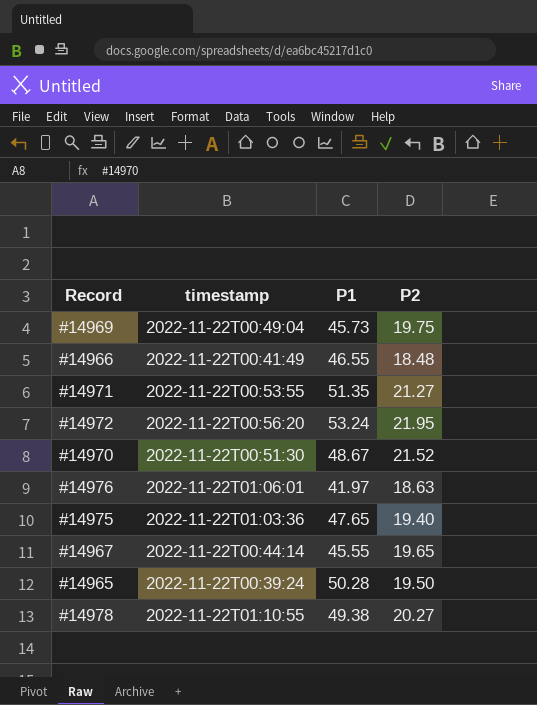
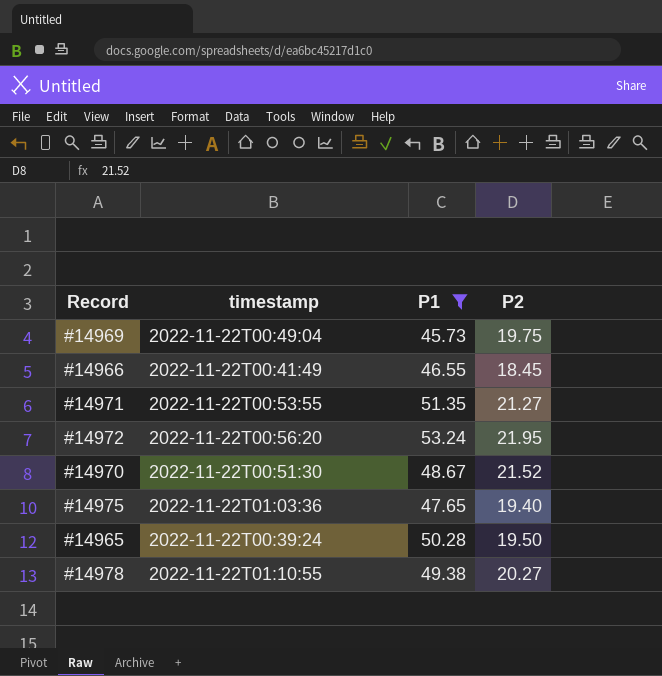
filter: none -> P1 >= 45.73
#14966 | P2: 18.48 -> 18.45

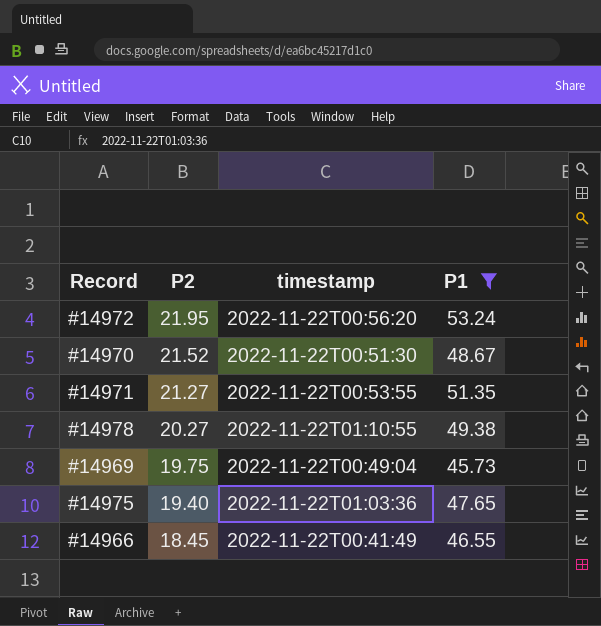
row order: none -> P2 descending
column P2 | position: 4 -> 2
row #14965: 2022-11-22T00:39:24 | 50.28 | 19.50 -> none

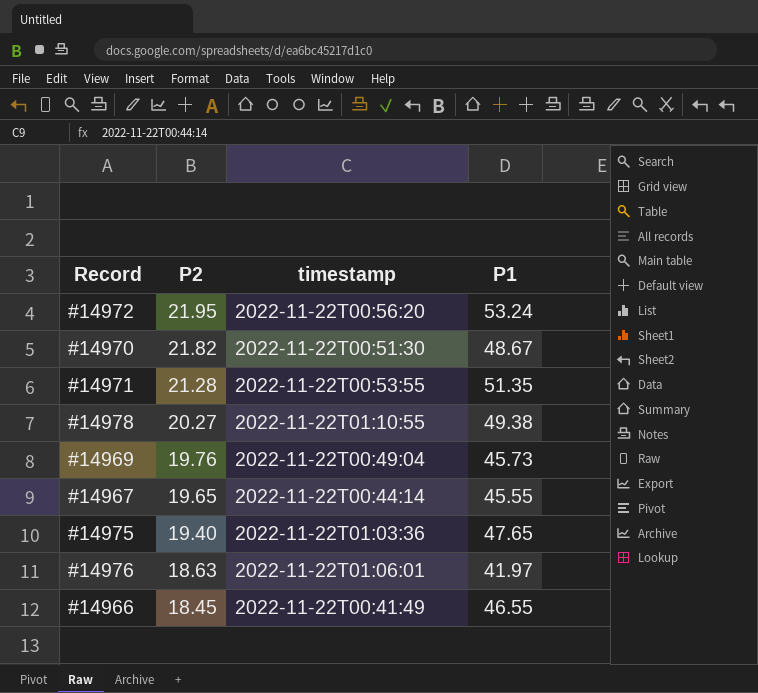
filter: P1 >= 45.73 -> none
#14970 | P2: 21.52 -> 21.82
#14971 | P2: 21.27 -> 21.28
#14969 | P2: 19.75 -> 19.76

